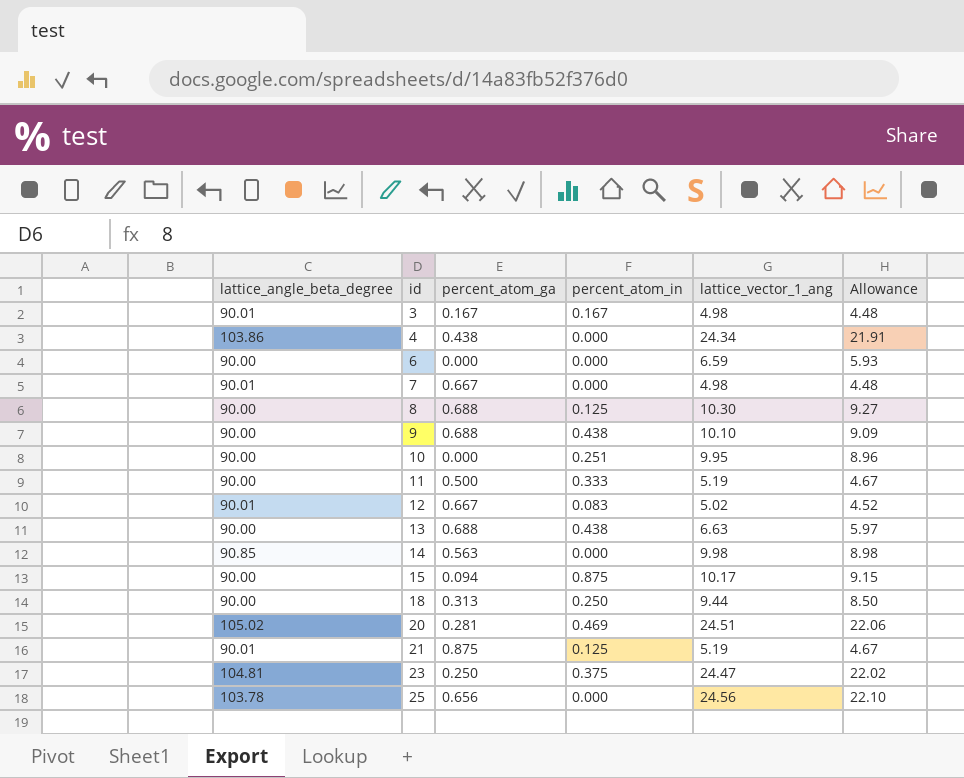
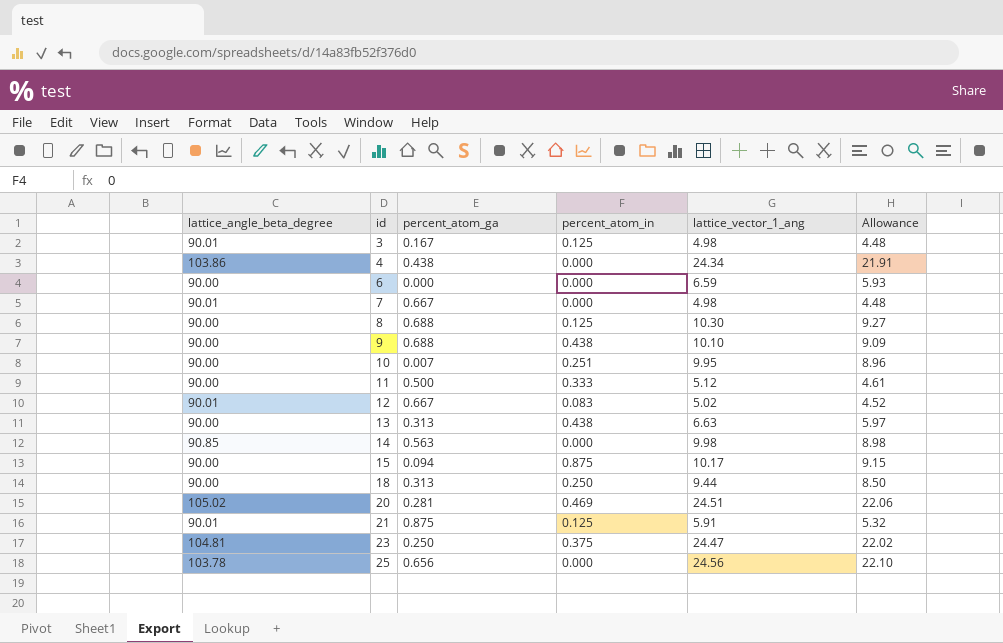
3 | percent_atom_in: 0.167 -> 0.125
10 | percent_atom_ga: 0.000 -> 0.007
11 | lattice_vector_1_ang: 5.19 -> 5.12
11 | Allowance: 4.67 -> 4.61
13 | percent_atom_ga: 0.688 -> 0.313
21 | lattice_vector_1_ang: 5.19 -> 5.91
21 | Allowance: 4.67 -> 5.32

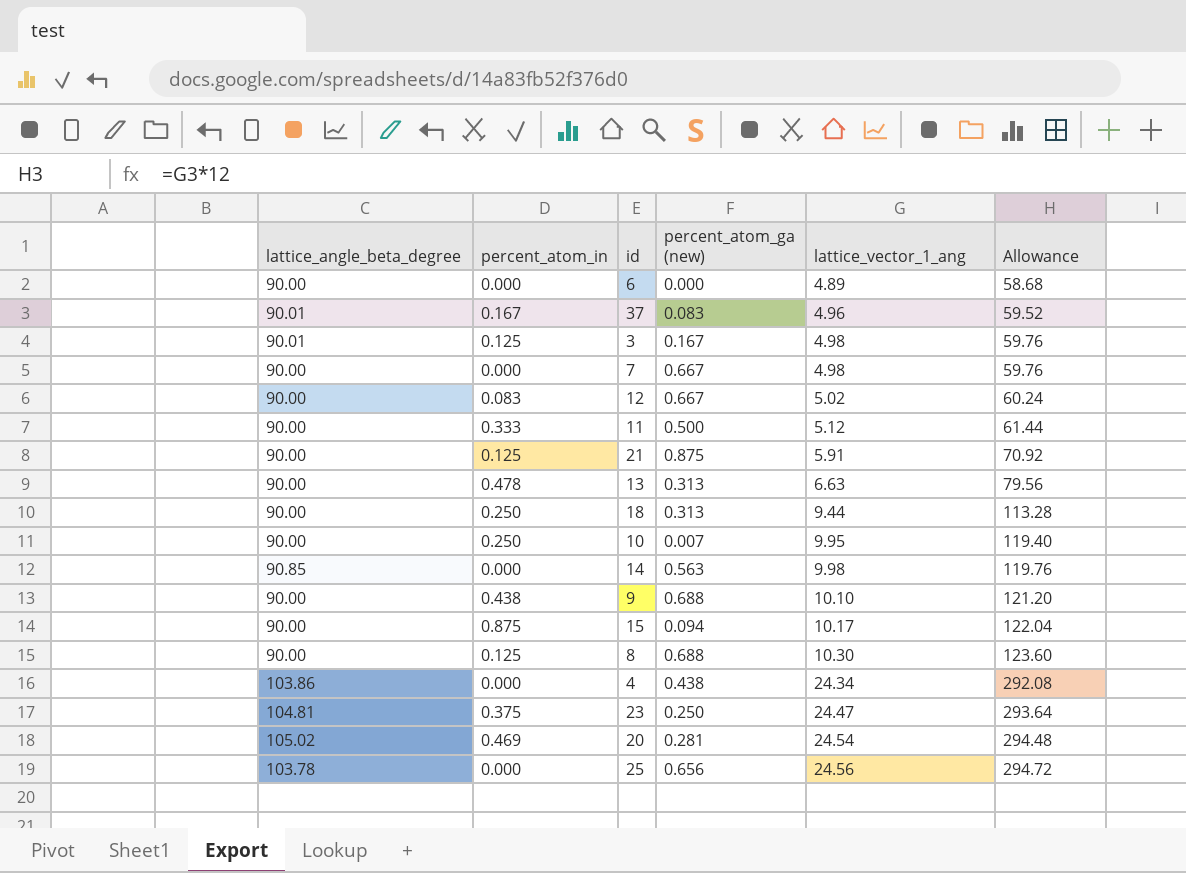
row order: id ascending -> lattice_vector_1_ang ascending
column percent_atom_in | position: 4 -> 2
column name: percent_atom_ga -> percent_atom_ga (new)
column Allowance | formula: [lattice_vector_1_ang] * 0.9 -> [lattice_vector_1_ang] * 12
6 | lattice_vector_1_ang: 6.59 -> 4.89
row 37: none -> 90.01 | 0.167 | 0.083 | 4.96 | 59.52
7 | lattice_angle_beta_degree: 90.01 -> 90.00
12 | lattice_angle_beta_degree: 90.01 -> 90.00
21 | lattice_angle_beta_degree: 90.01 -> 90.00
13 | percent_atom_in: 0.438 -> 0.478
10 | percent_atom_in: 0.251 -> 0.250
20 | lattice_vector_1_ang: 24.51 -> 24.54

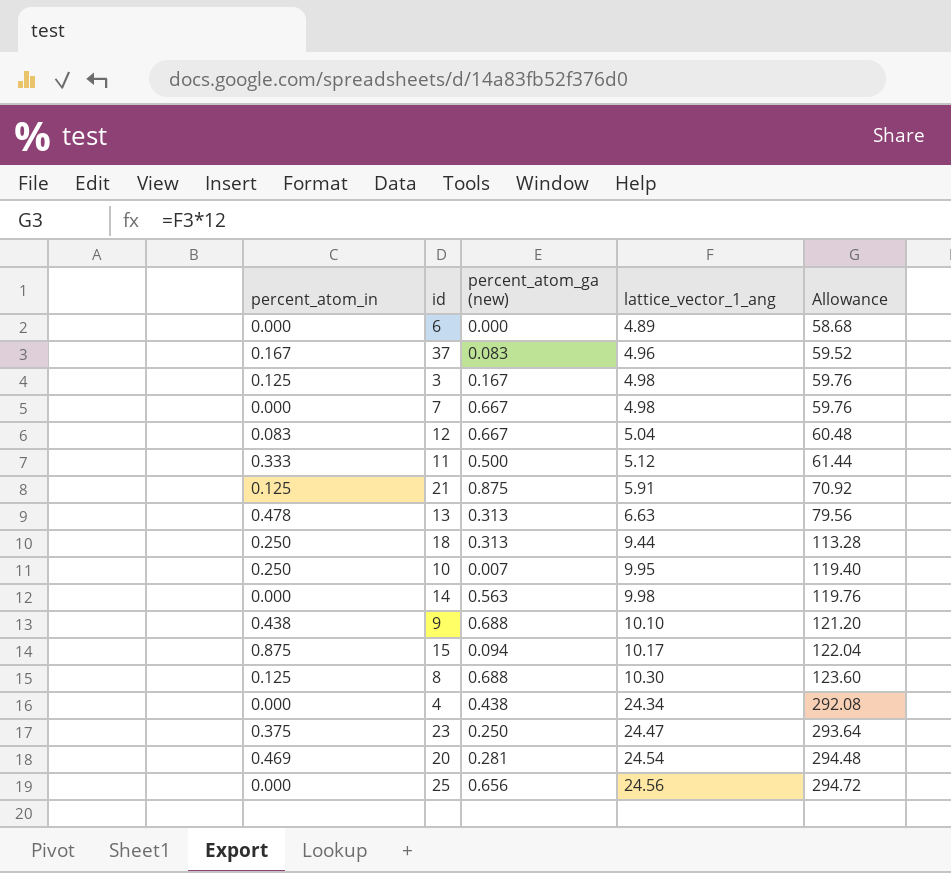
column lattice_angle_beta_degree | position: 1 -> none
12 | lattice_vector_1_ang: 5.02 -> 5.04
12 | Allowance: 60.24 -> 60.48

